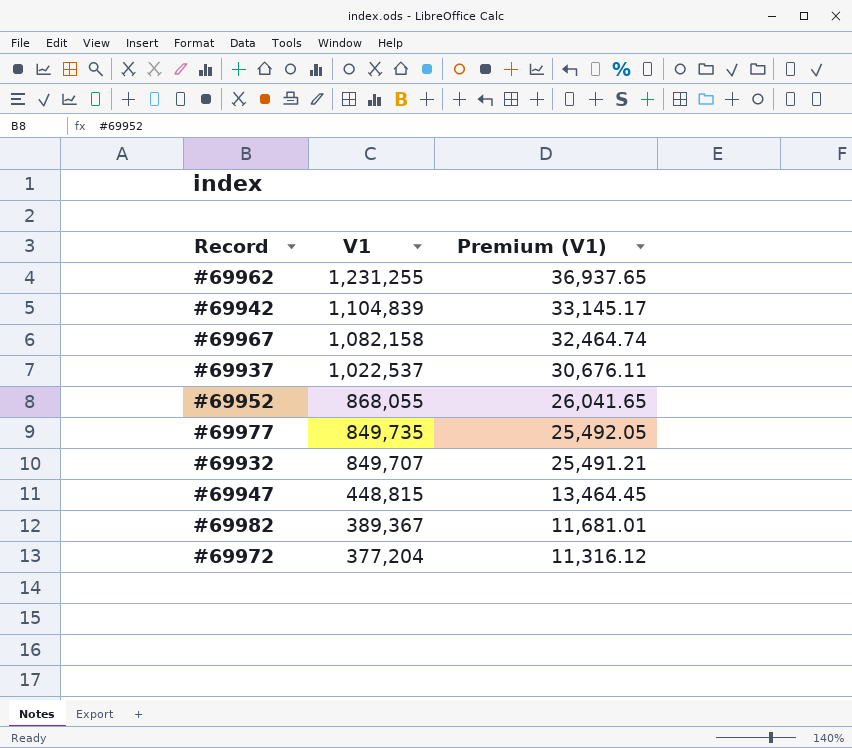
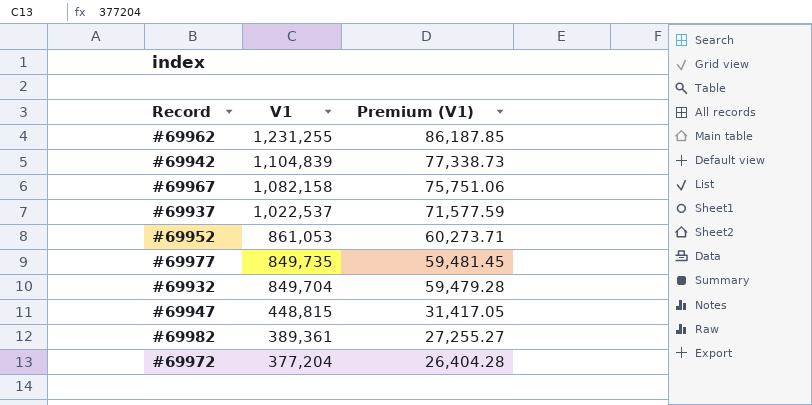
column Premium (V1) | formula: [V1] * 0.03 -> [V1] * 0.07
#69952 | V1: 868,055 -> 861,053
#69932 | V1: 849,707 -> 849,704
#69982 | V1: 389,367 -> 389,361

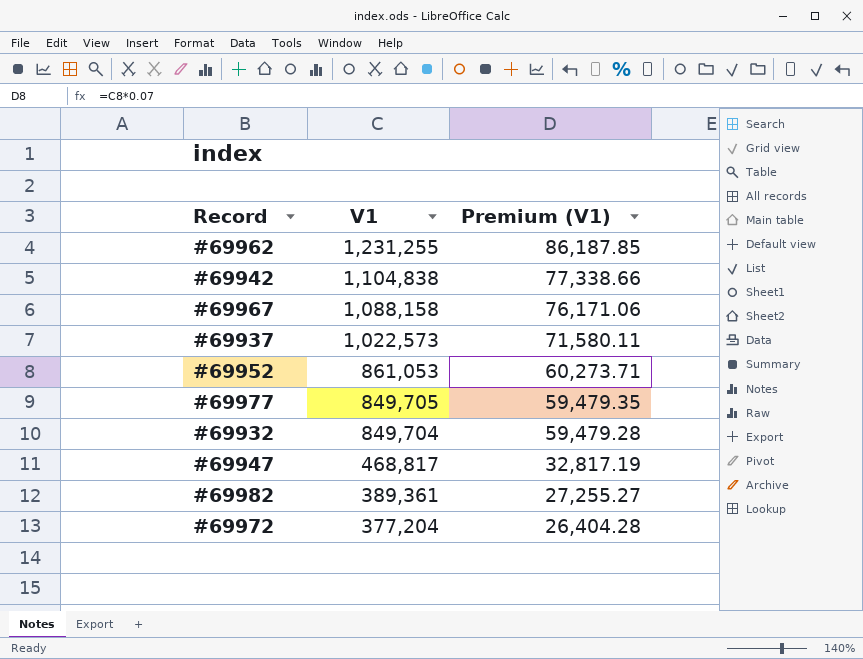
#69942 | V1: 1,104,839 -> 1,104,838
#69942 | Premium (V1): 77,338.73 -> 77,338.66
#69967 | V1: 1,082,158 -> 1,088,158
#69967 | Premium (V1): 75,751.06 -> 76,171.06
#69937 | V1: 1,022,537 -> 1,022,573
#69937 | Premium (V1): 71,577.59 -> 71,580.11
#69977 | V1: 849,735 -> 849,705
#69977 | Premium (V1): 59,481.45 -> 59,479.35
#69947 | V1: 448,815 -> 468,817
#69947 | Premium (V1): 31,417.05 -> 32,817.19

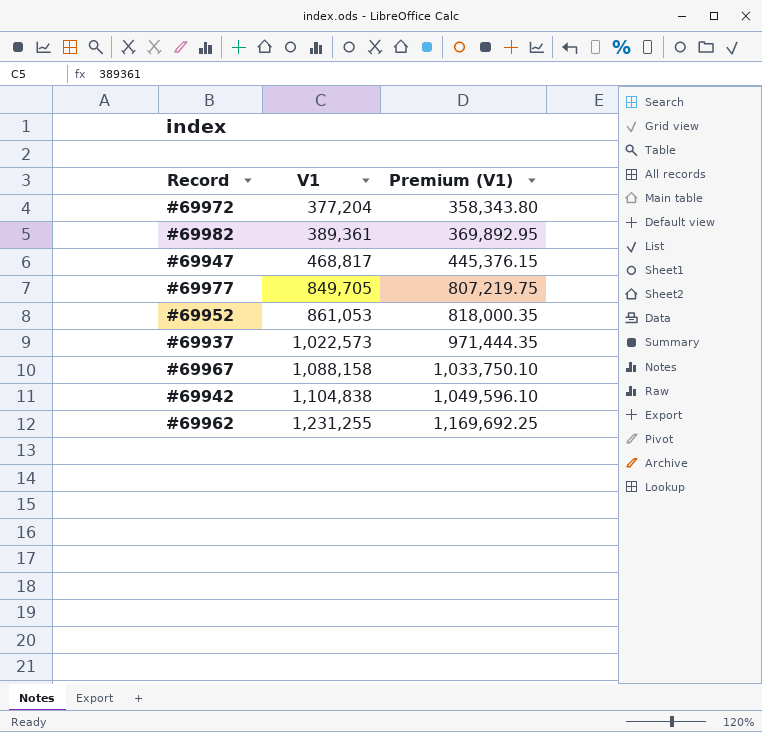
row order: V1 descending -> V1 ascending
column Premium (V1) | formula: [V1] * 0.07 -> [V1] * 0.95
row #69932: 849,704 | 59,479.28 -> none

